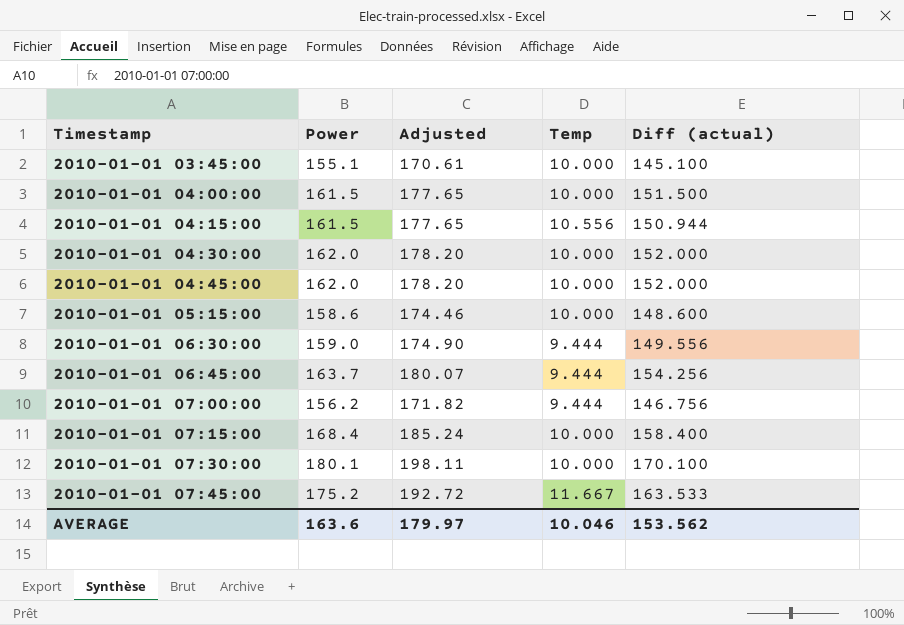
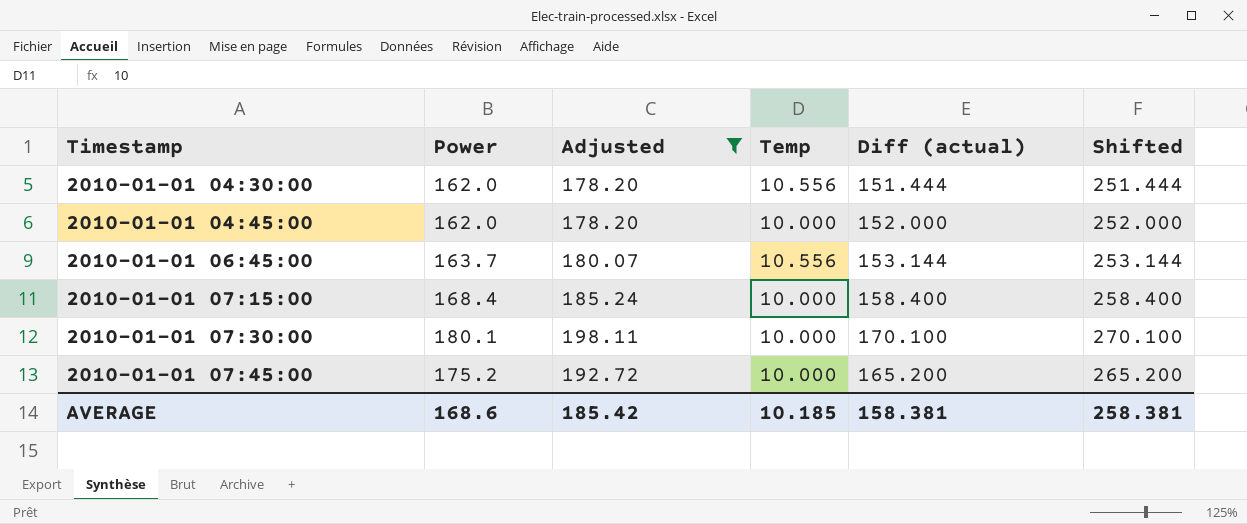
filter: none -> Adjusted >= 178.20
column Shifted | formula: none -> [Diff (actual)] + 100
2010-01-01 04:30:00 | Temp: 10.000 -> 10.556
2010-01-01 04:30:00 | Diff (actual): 152.000 -> 151.444
2010-01-01 06:45:00 | Temp: 9.444 -> 10.556
2010-01-01 06:45:00 | Diff (actual): 154.256 -> 153.144
2010-01-01 07:45:00 | Temp: 11.667 -> 10.000
2010-01-01 07:45:00 | Diff (actual): 163.533 -> 165.200
AVERAGE | Power: 163.6 -> 168.6
AVERAGE | Adjusted: 179.97 -> 185.42
AVERAGE | Temp: 10.046 -> 10.185
AVERAGE | Diff (actual): 153.562 -> 158.381

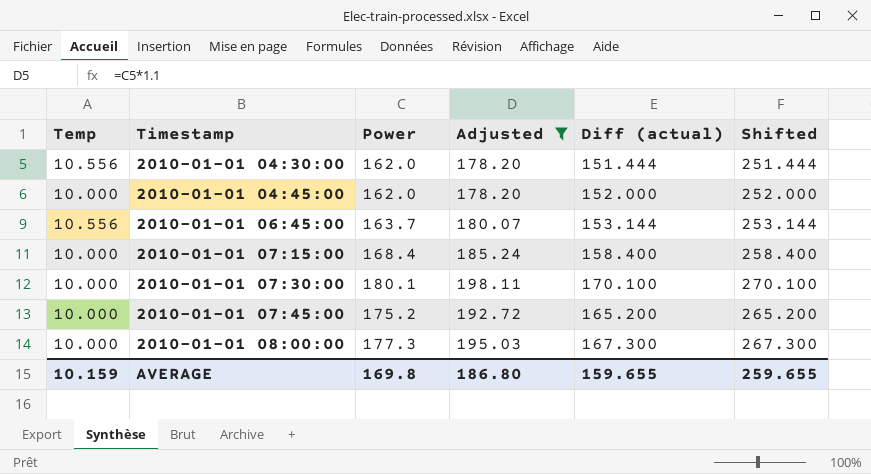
column Temp | position: 4 -> 1
row 2010-01-01 08:00:00: none -> 10.000 | 177.3 | 195.03 | 167.300 | 267.300
AVERAGE | Temp: 10.185 -> 10.159
AVERAGE | Power: 168.6 -> 169.8
AVERAGE | Adjusted: 185.42 -> 186.80
AVERAGE | Diff (actual): 158.381 -> 159.655
AVERAGE | Shifted: 258.381 -> 259.655

